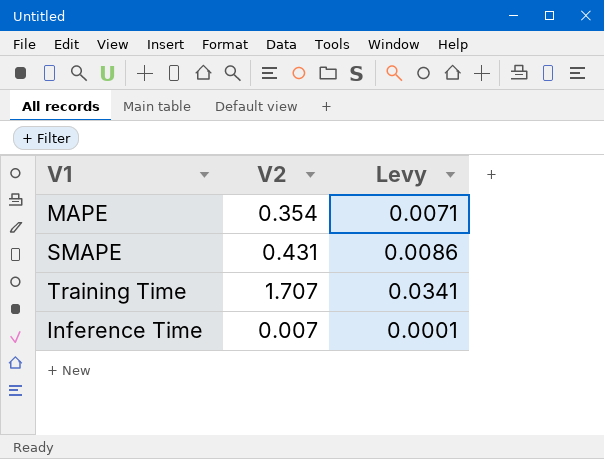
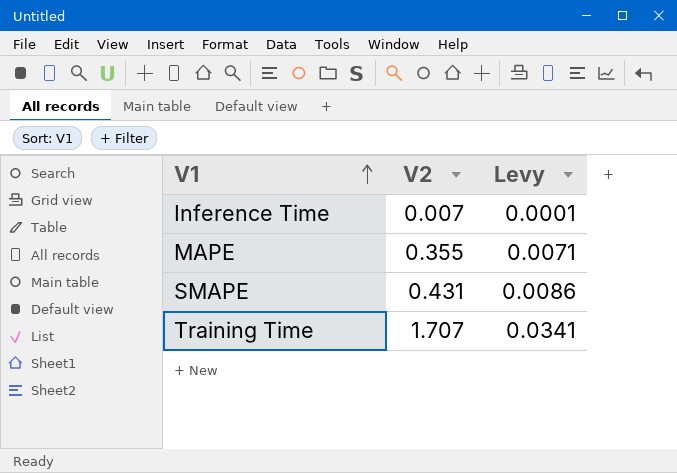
row order: none -> V1 ascending
MAPE | V2: 0.354 -> 0.355

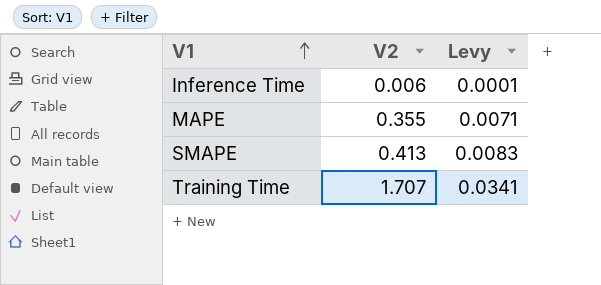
Inference Time | V2: 0.007 -> 0.006
SMAPE | V2: 0.431 -> 0.413
SMAPE | Levy: 0.0086 -> 0.0083

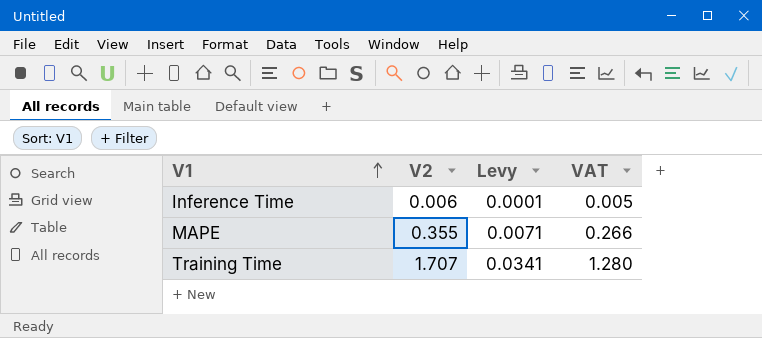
column VAT | formula: none -> [V2] * 0.75
row SMAPE: 0.413 | 0.0083 -> none

